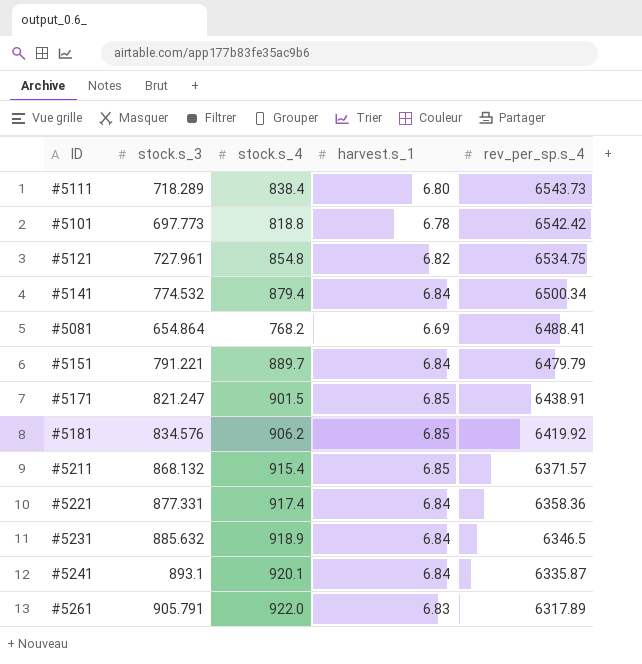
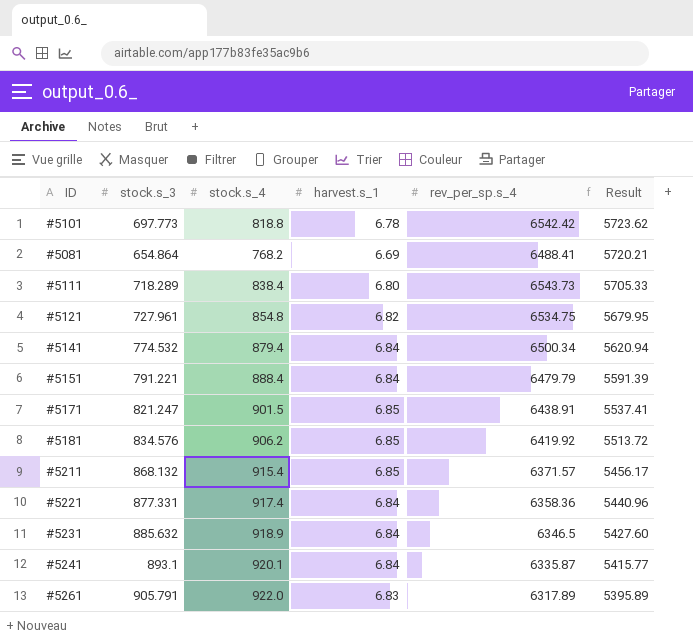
row order: rev_per_sp.s_4 descending -> Result descending
column Result | formula: none -> [rev_per_sp.s_4] - [stock.s_4]
#5151 | stock.s_4: 889.7 -> 888.4

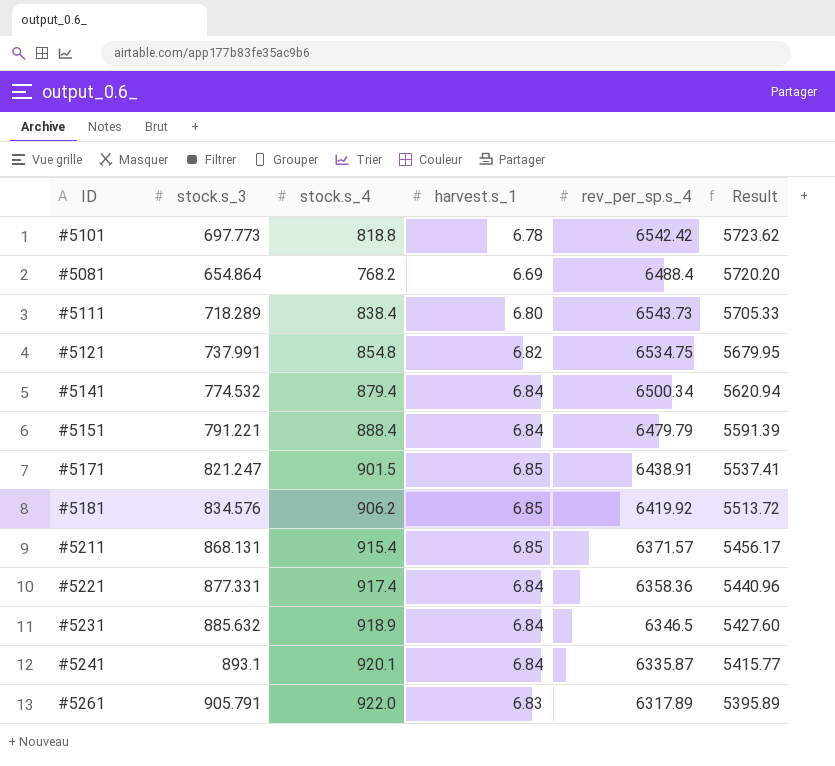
#5081 | rev_per_sp.s_4: 6488.41 -> 6488.4
#5081 | Result: 5720.21 -> 5720.20
#5121 | stock.s_3: 727.961 -> 737.991
#5211 | stock.s_3: 868.132 -> 868.131

